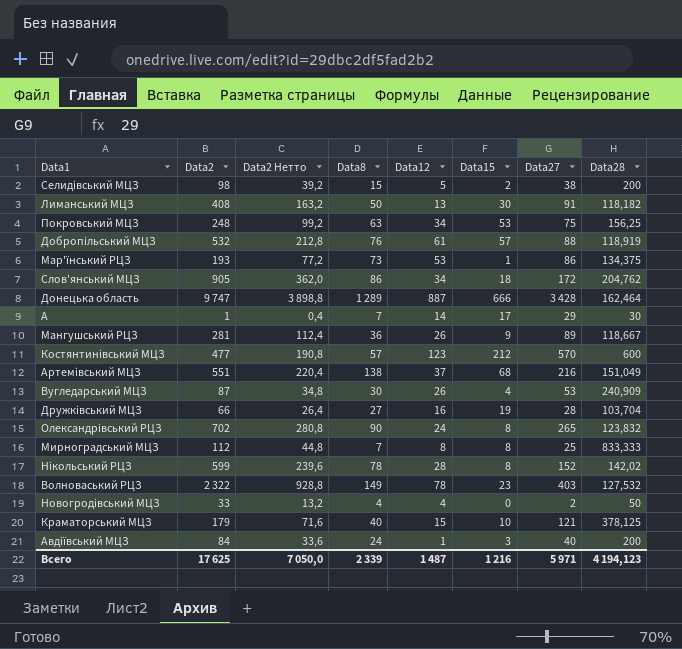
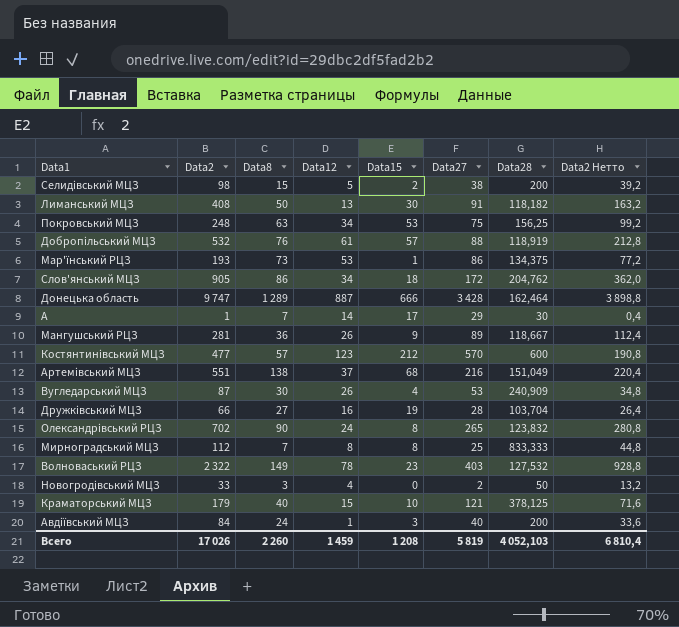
column Data2 Нетто | position: 3 -> 8
row Нікольський РЦЗ: 599 | 239,6 | 78 | 28 | 8 | 152 | 142,02 -> none
Новогродівський МЦЗ | Data8: 4 -> 3
Всего | Data2: 17 625 -> 17 026
Всего | Data8: 2 339 -> 2 260
Всего | Data12: 1 487 -> 1 459
Всего | Data15: 1 216 -> 1 208
Всего | Data27: 5 971 -> 5 819
Всего | Data28: 4 194,123 -> 4 052,103
Всего | Data2 Нетто: 7 050,0 -> 6 810,4

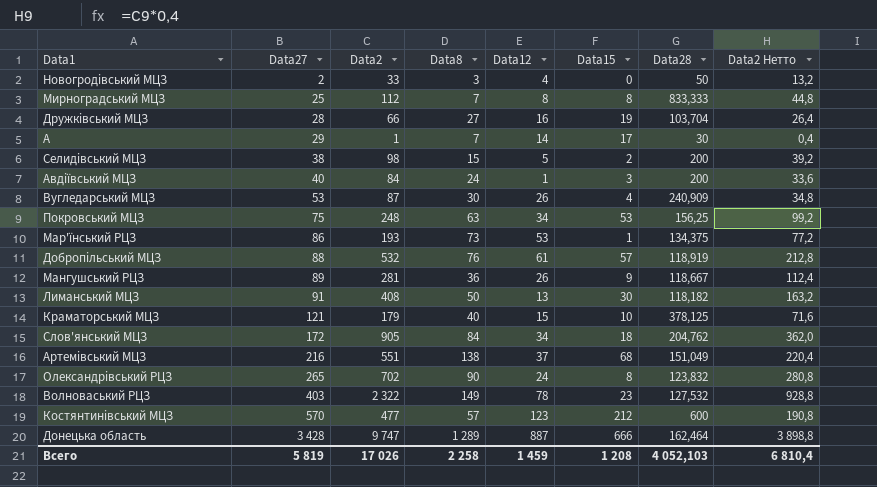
row order: none -> Data27 ascending
column Data27 | position: 6 -> 2
Слов'янський МЦЗ | Data8: 86 -> 84
Всего | Data8: 2 260 -> 2 258

